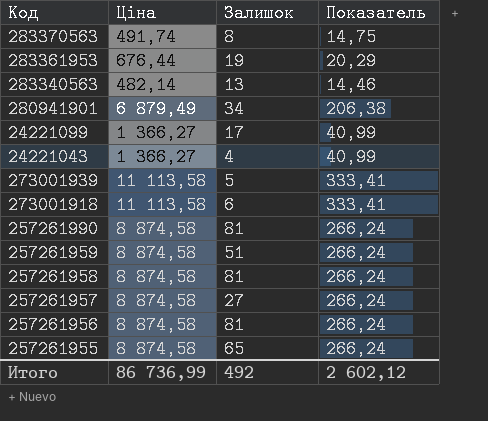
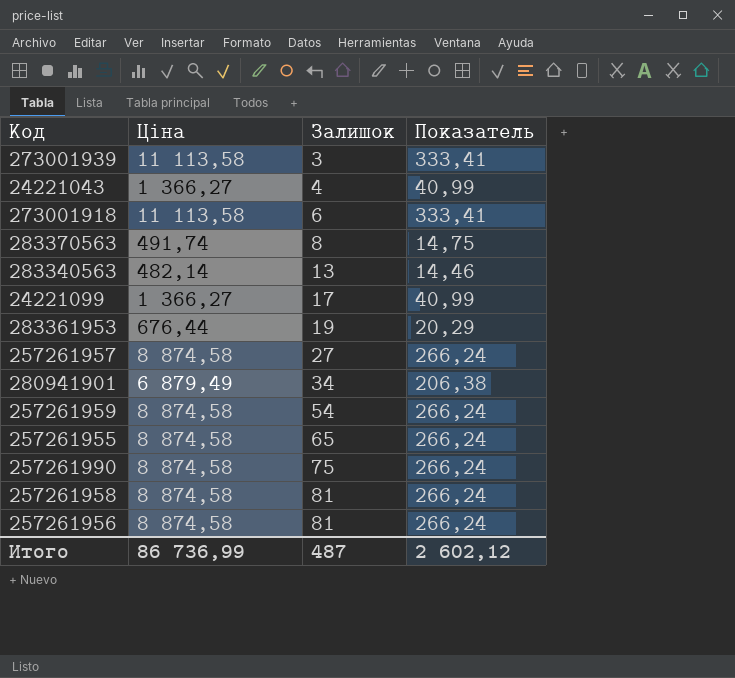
row order: none -> Залишок ascending
273001939 | Залишок: 5 -> 3
257261959 | Залишок: 51 -> 54
257261990 | Залишок: 81 -> 75
Итого | Залишок: 492 -> 487

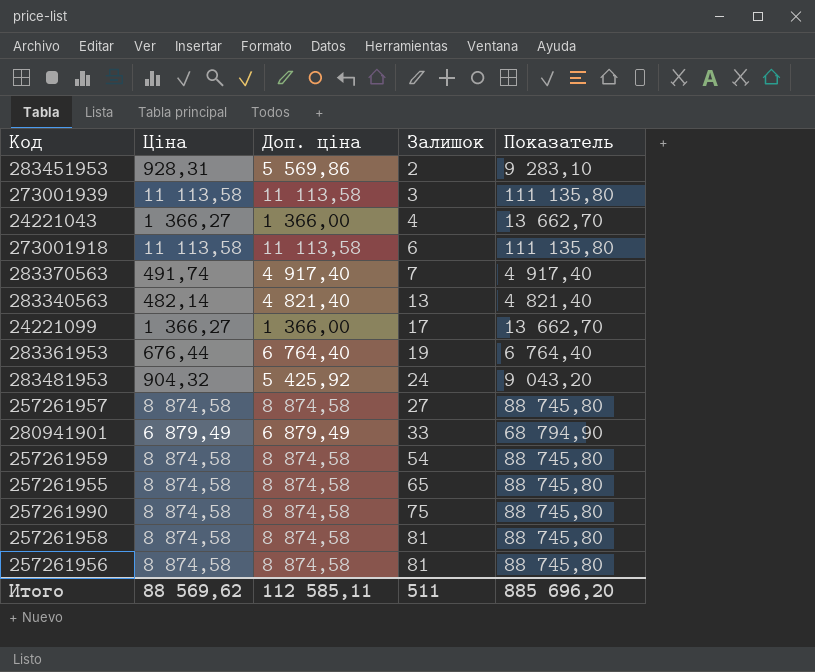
column Доп. ціна | position: none -> 3
column Показатель | formula: [Ціна] * 0,03 -> [Ціна] * 10
row 283451953: none -> 928,31 | 5 569,86 | 2 | 9 283,10
283370563 | Залишок: 8 -> 7
row 283481953: none -> 904,32 | 5 425,92 | 24 | 9 043,20
280941901 | Залишок: 34 -> 33
Итого | Ціна: 86 736,99 -> 88 569,62
Итого | Залишок: 487 -> 511
Итого | Показатель: 2 602,12 -> 885 696,20

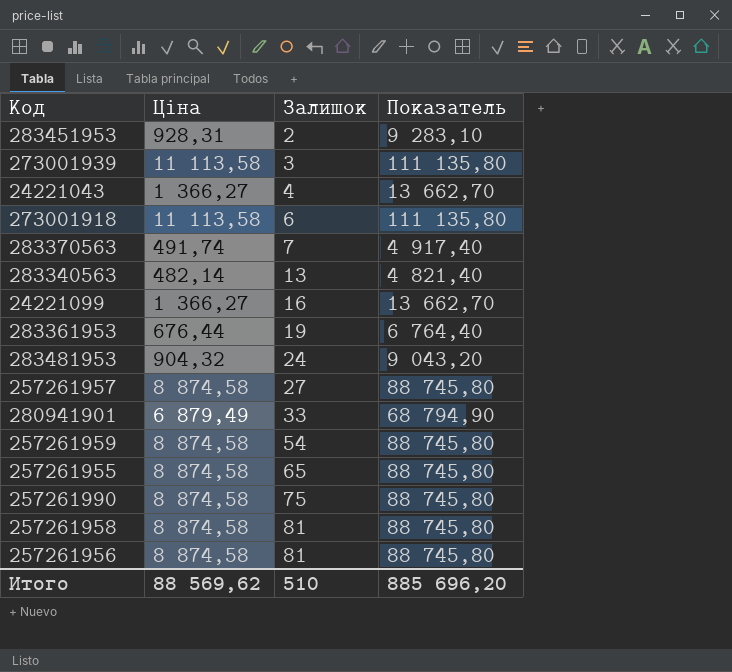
column Доп. ціна | position: 3 -> none
24221099 | Залишок: 17 -> 16
Итого | Залишок: 511 -> 510

